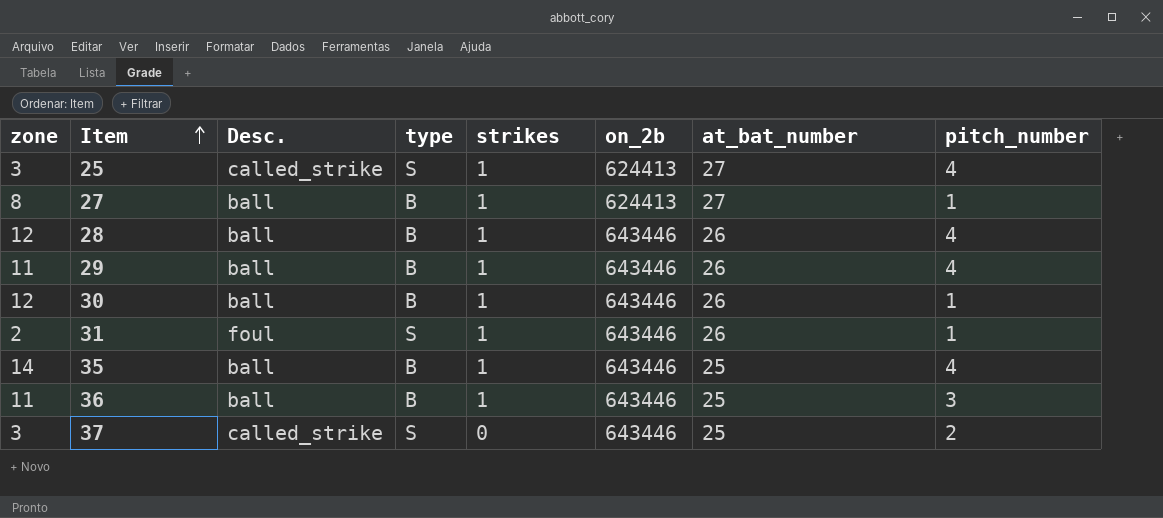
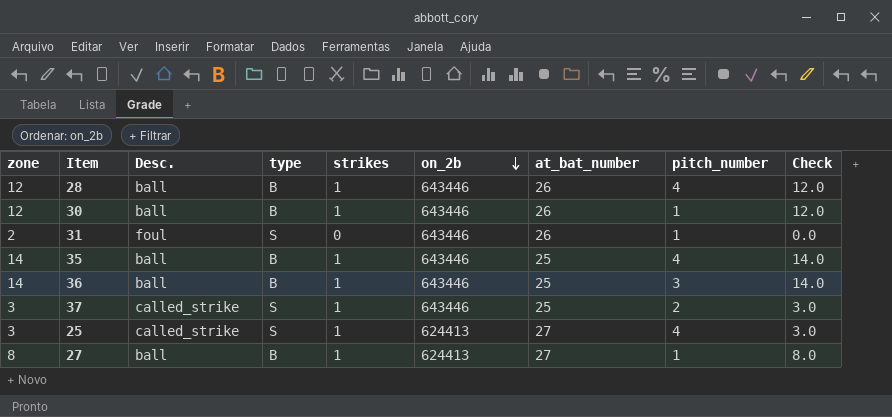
row order: Item ascending -> on_2b descending
column Check | formula: none -> [zone] * [strikes]
row 29: 11 | ball | B | 1 | 643446 | 26 | 4 -> none
31 | strikes: 1 -> 0
36 | zone: 11 -> 14
37 | strikes: 0 -> 1

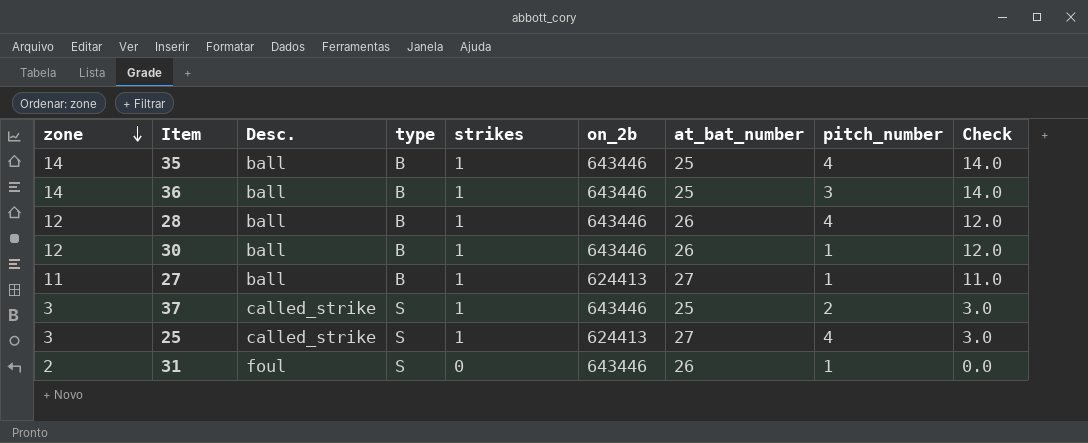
row order: on_2b descending -> zone descending
27 | zone: 8 -> 11
27 | Check: 8.0 -> 11.0

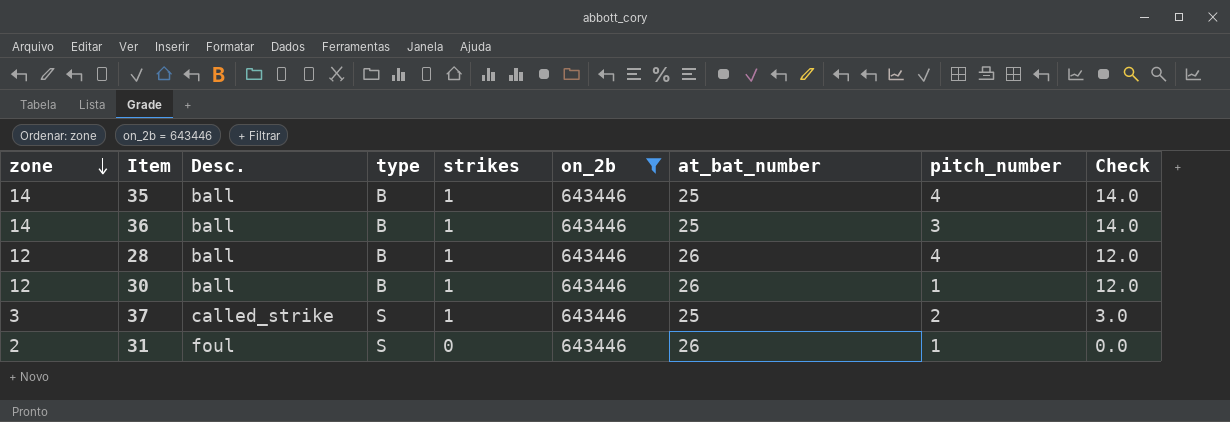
filter: none -> on_2b = 643446

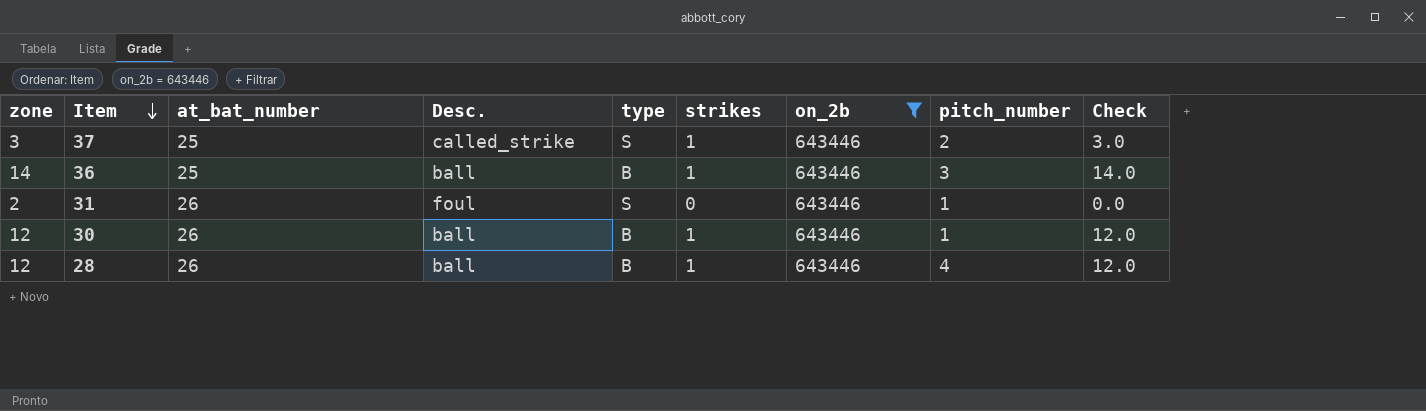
row order: zone descending -> Item descending
column at_bat_number | position: 7 -> 3
row 35: 14 | ball | B | 1 | 643446 | 25 | 4 | 14.0 -> none

